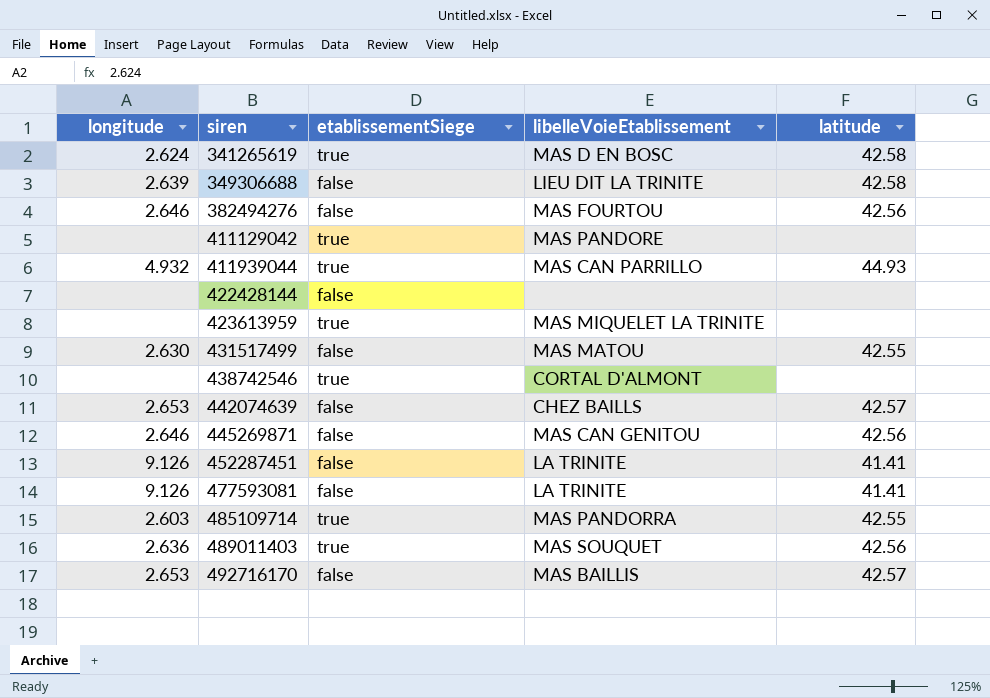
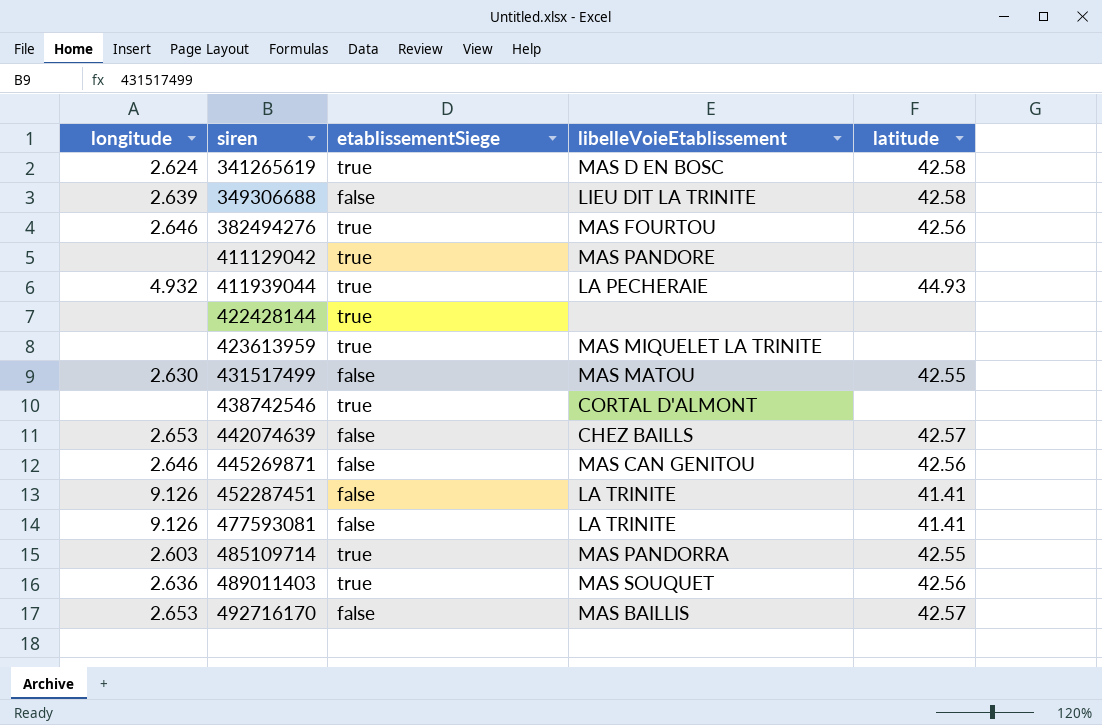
382494276 | etablissementSiege: false -> true
411939044 | libelleVoieEtablissement: MAS CAN PARRILLO -> LA PECHERAIE
422428144 | etablissementSiege: false -> true

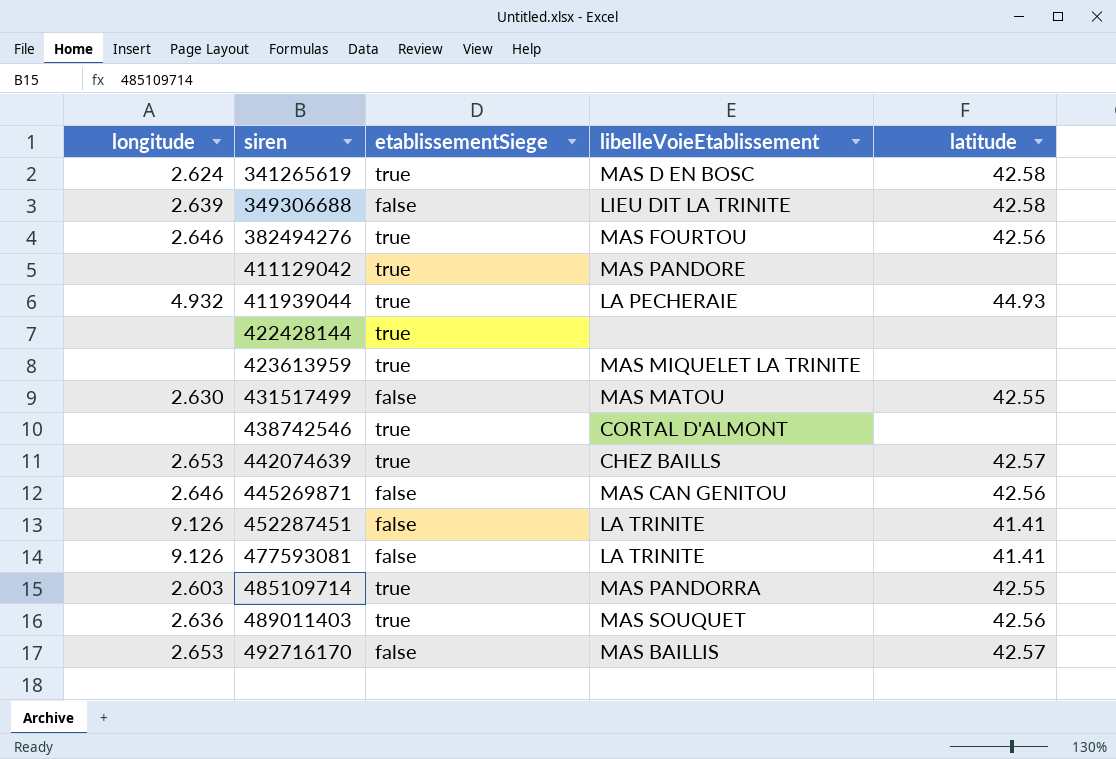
442074639 | etablissementSiege: false -> true

